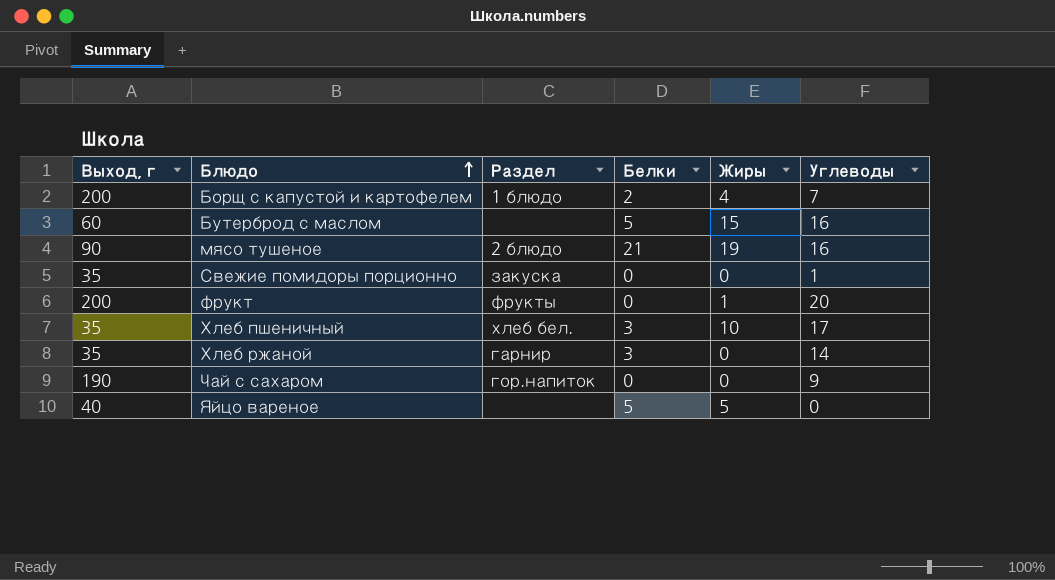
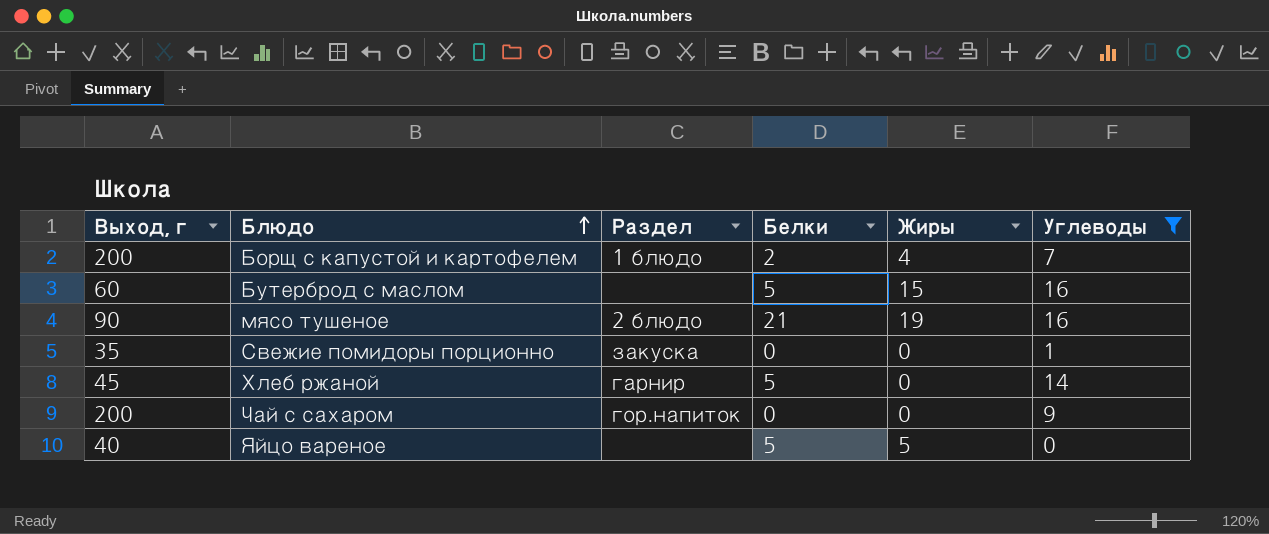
filter: none -> Углеводы <= 16
Хлеб ржаной | Выход, г: 35 -> 45
Хлеб ржаной | Белки: 3 -> 5
Чай с сахаром | Выход, г: 190 -> 200

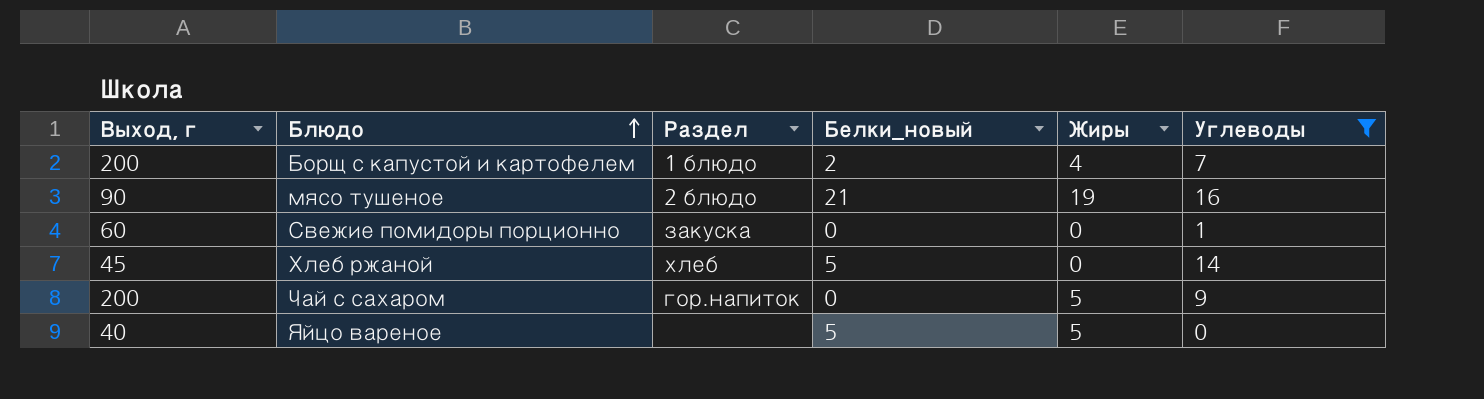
column name: Белки -> Белки_новый
row Бутерброд с маслом: 60 | none | 5 | 15 | 16 -> none
Свежие помидоры порционно | Выход, г: 35 -> 60
Хлеб ржаной | Раздел: гарнир -> хлеб
Чай с сахаром | Жиры: 0 -> 5

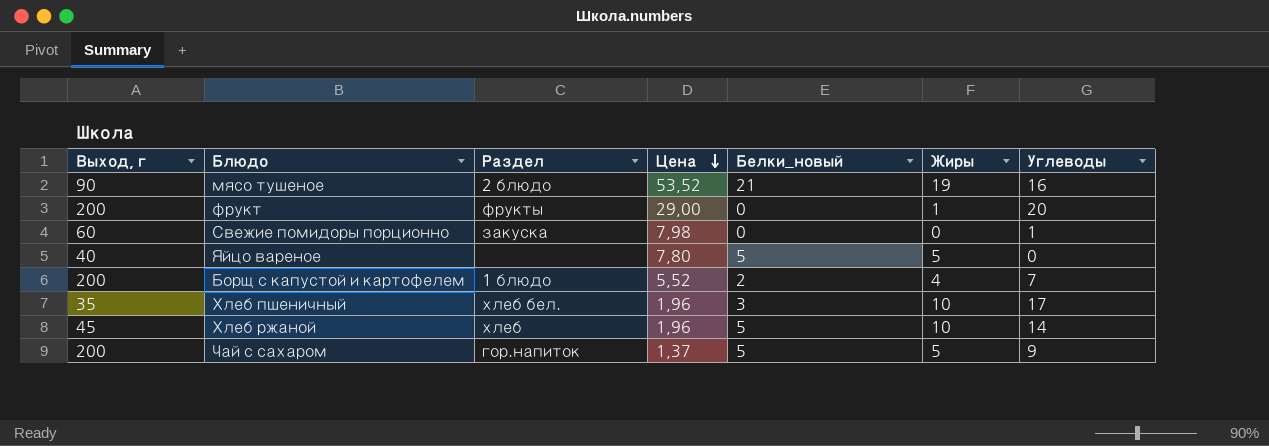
filter: Углеводы <= 16 -> none
row order: Блюдо ascending -> Цена descending
column Цена | position: none -> 4
Хлеб ржаной | Жиры: 0 -> 10
Чай с сахаром | Белки_новый: 0 -> 5

